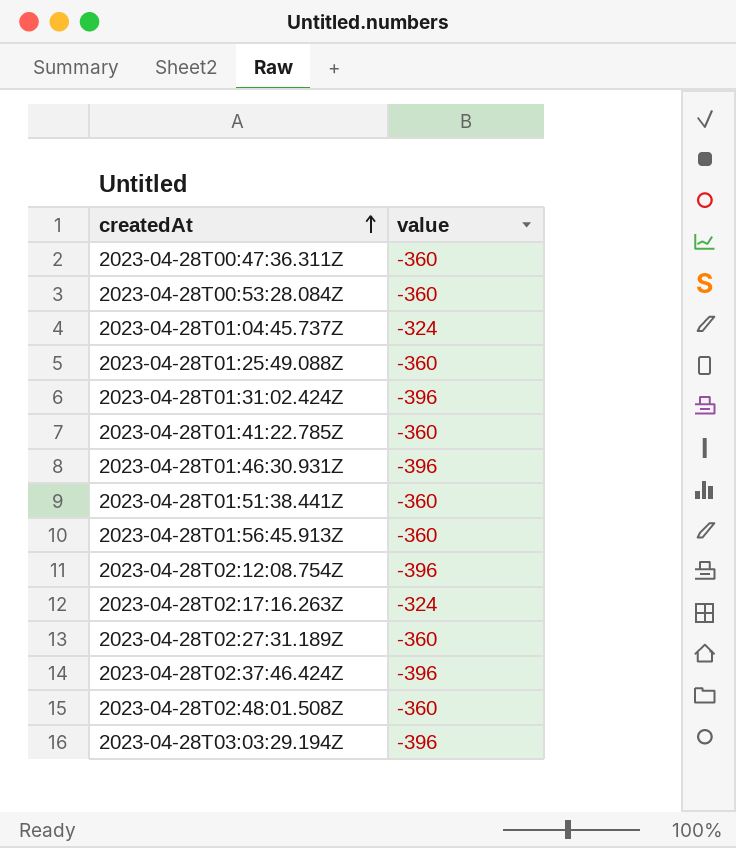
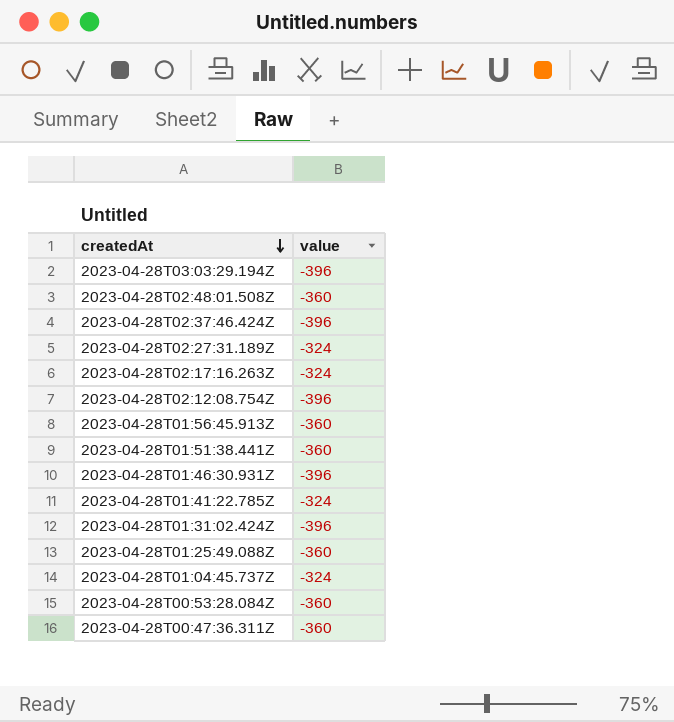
row order: createdAt ascending -> createdAt descending
2023-04-28T02:27:31.189Z | value: -360 -> -324
2023-04-28T01:41:22.785Z | value: -360 -> -324

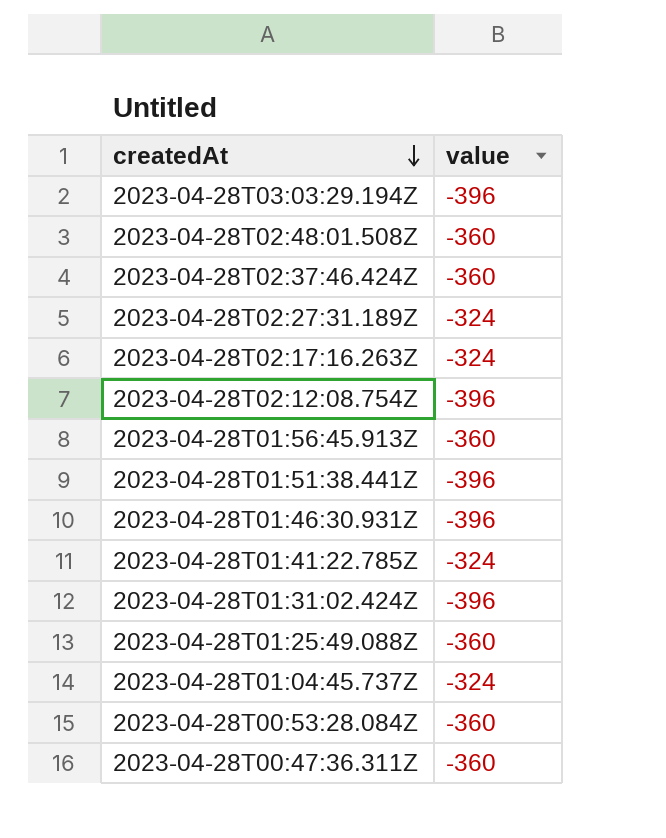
2023-04-28T02:37:46.424Z | value: -396 -> -360
2023-04-28T01:51:38.441Z | value: -360 -> -396

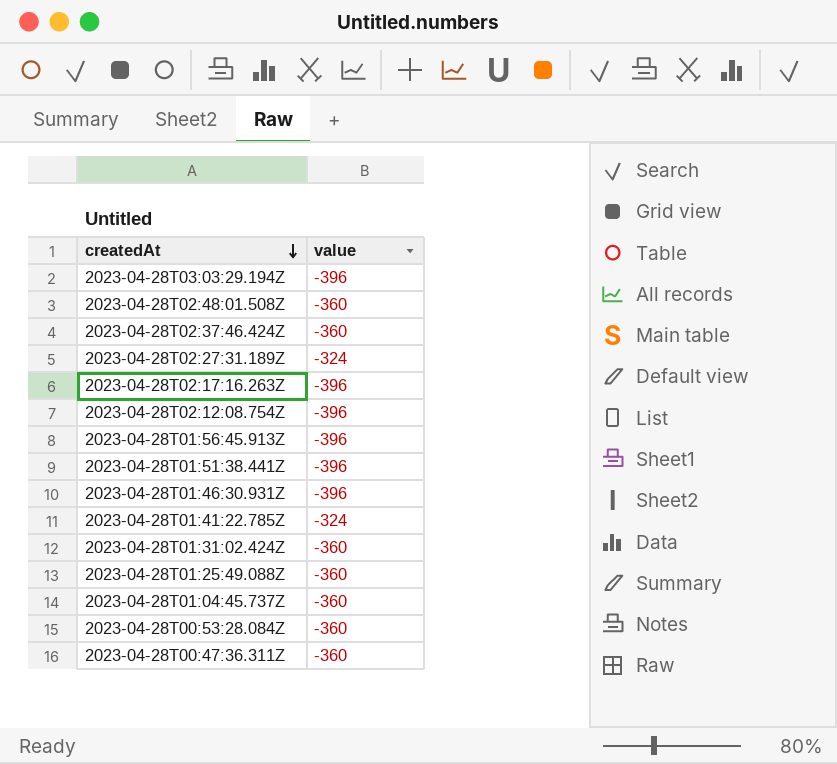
2023-04-28T02:17:16.263Z | value: -324 -> -396
2023-04-28T01:56:45.913Z | value: -360 -> -396
2023-04-28T01:31:02.424Z | value: -396 -> -360
2023-04-28T01:04:45.737Z | value: -324 -> -360

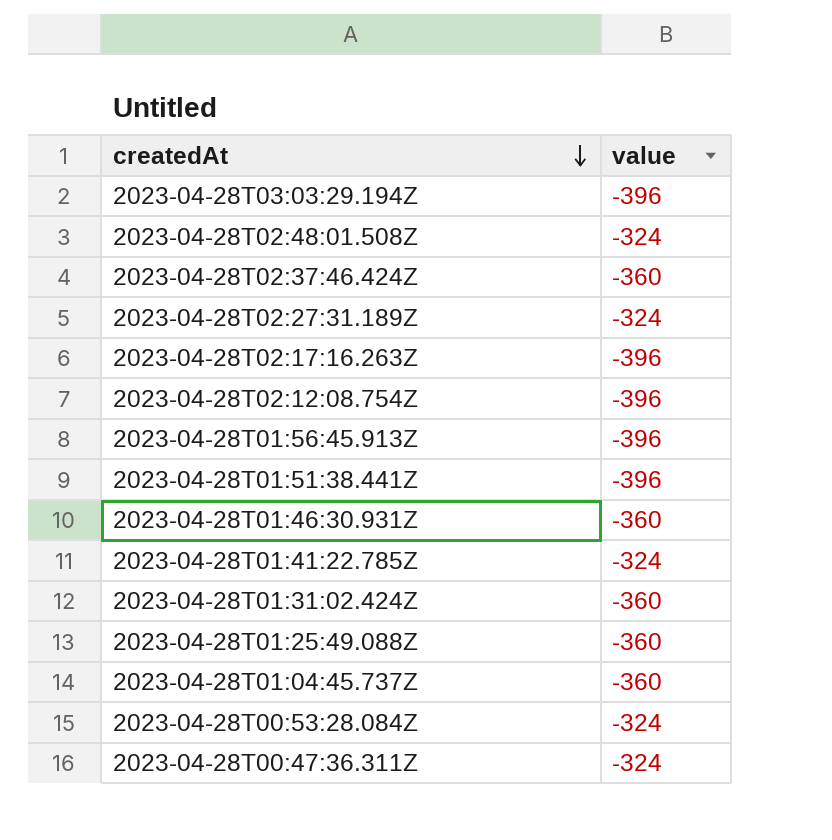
2023-04-28T02:48:01.508Z | value: -360 -> -324
2023-04-28T01:46:30.931Z | value: -396 -> -360
2023-04-28T00:53:28.084Z | value: -360 -> -324
2023-04-28T00:47:36.311Z | value: -360 -> -324

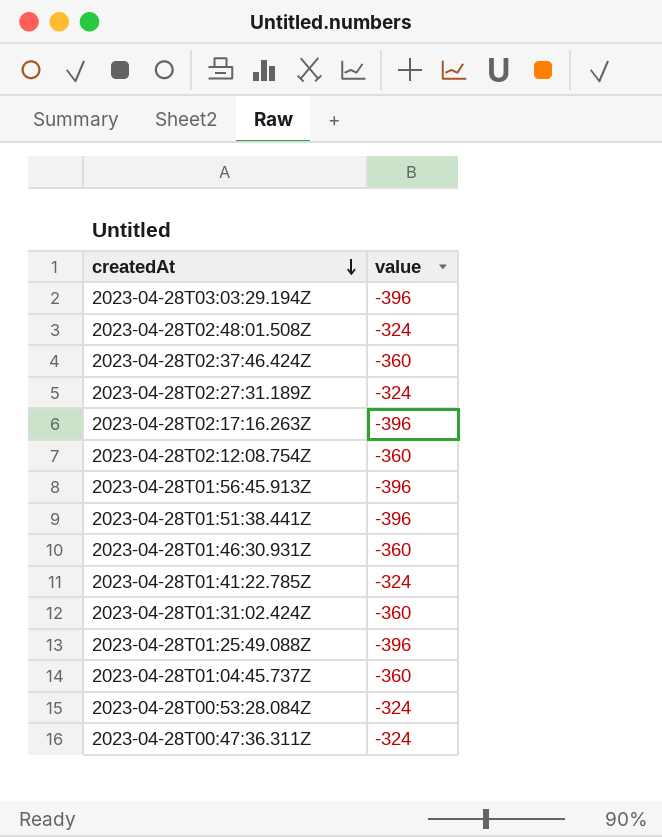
2023-04-28T02:12:08.754Z | value: -396 -> -360
2023-04-28T01:25:49.088Z | value: -360 -> -396

